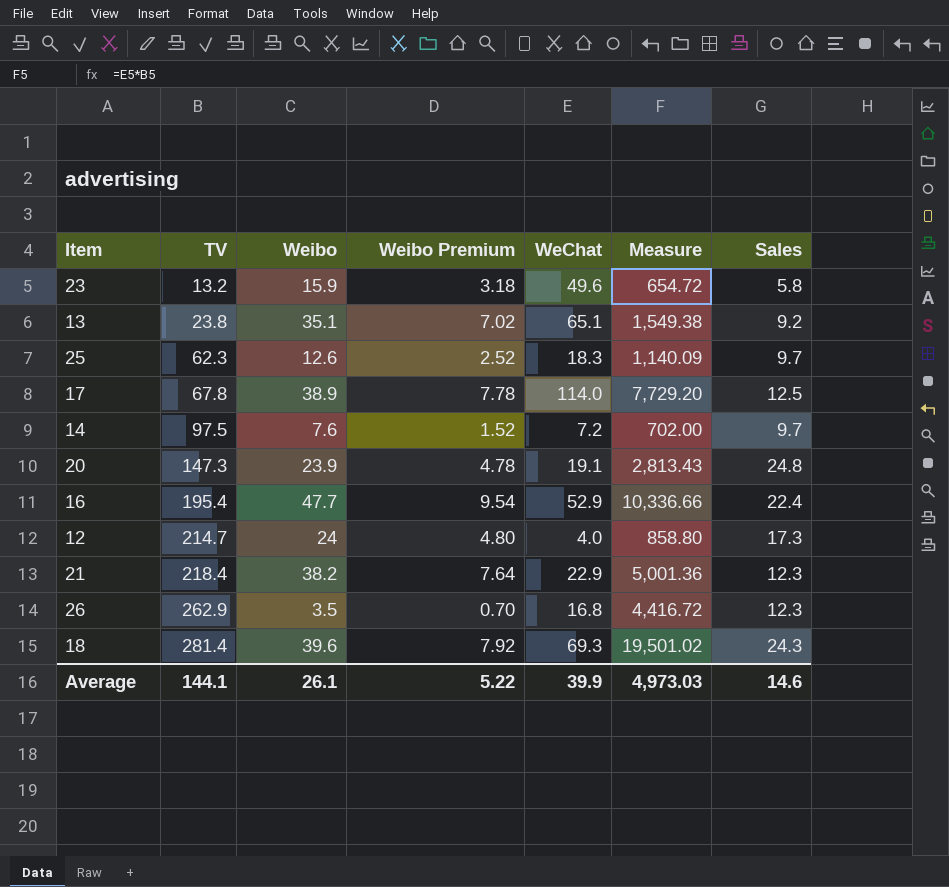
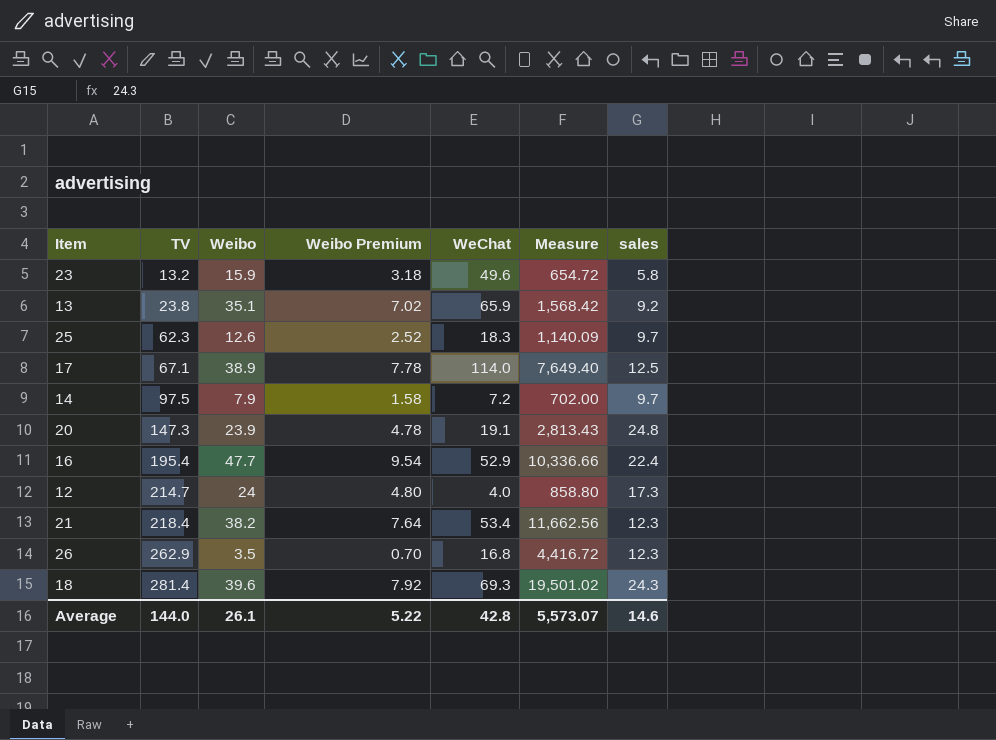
column name: Sales -> sales
13 | WeChat: 65.1 -> 65.9
13 | Measure: 1,549.38 -> 1,568.42
17 | TV: 67.8 -> 67.1
17 | Measure: 7,729.20 -> 7,649.40
14 | Weibo: 7.6 -> 7.9
14 | Weibo Premium: 1.52 -> 1.58
21 | WeChat: 22.9 -> 53.4
21 | Measure: 5,001.36 -> 11,662.56
Average | TV: 144.1 -> 144.0
Average | WeChat: 39.9 -> 42.8
Average | Measure: 4,973.03 -> 5,573.07

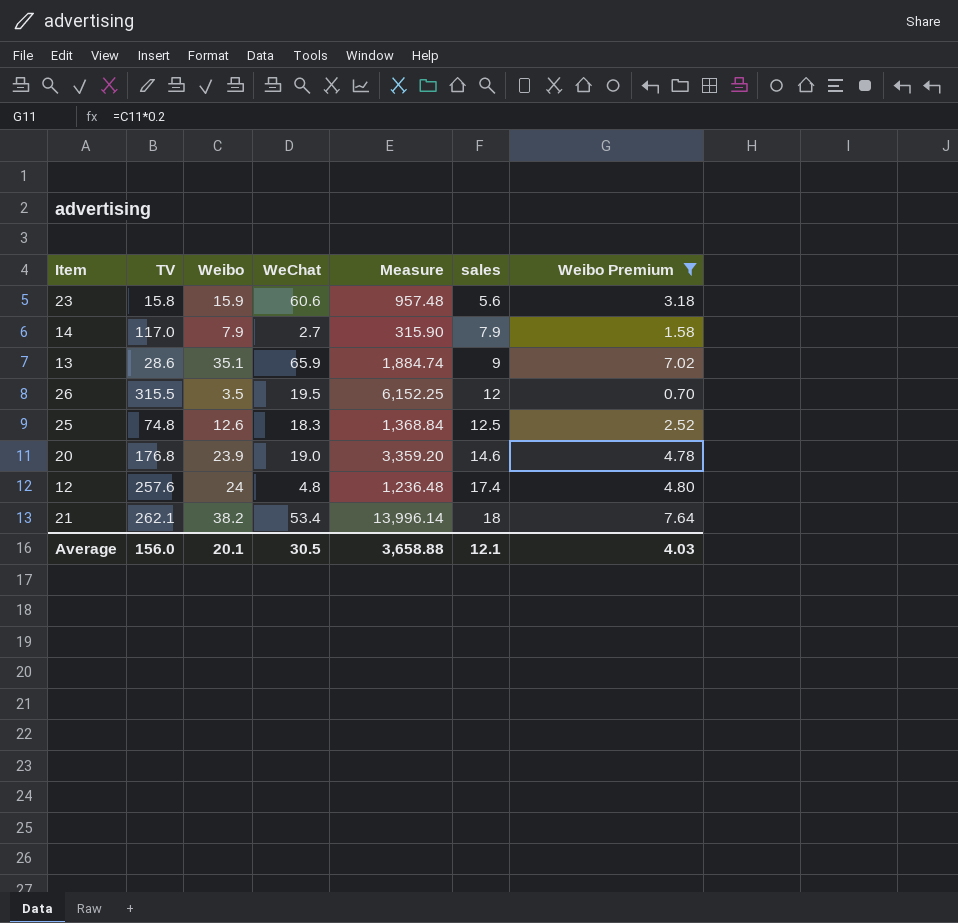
filter: none -> Weibo Premium <= 7.64
row order: TV ascending -> sales ascending
column Weibo Premium | position: 4 -> 7
23 | TV: 13.2 -> 15.8
23 | WeChat: 49.6 -> 60.6
23 | Measure: 654.72 -> 957.48
23 | sales: 5.8 -> 5.6
14 | TV: 97.5 -> 117.0
14 | WeChat: 7.2 -> 2.7
14 | Measure: 702.00 -> 315.90
14 | sales: 9.7 -> 7.9
13 | TV: 23.8 -> 28.6
13 | Measure: 1,568.42 -> 1,884.74
13 | sales: 9.2 -> 9
26 | TV: 262.9 -> 315.5
26 | WeChat: 16.8 -> 19.5
26 | Measure: 4,416.72 -> 6,152.25
26 | sales: 12.3 -> 12
25 | TV: 62.3 -> 74.8
25 | Measure: 1,140.09 -> 1,368.84
25 | sales: 9.7 -> 12.5
20 | TV: 147.3 -> 176.8
20 | WeChat: 19.1 -> 19.0
20 | Measure: 2,813.43 -> 3,359.20
20 | sales: 24.8 -> 14.6
12 | TV: 214.7 -> 257.6
12 | WeChat: 4.0 -> 4.8
12 | Measure: 858.80 -> 1,236.48
12 | sales: 17.3 -> 17.4
21 | TV: 218.4 -> 262.1
21 | Measure: 11,662.56 -> 13,996.14
21 | sales: 12.3 -> 18
Average | TV: 144.0 -> 156.0
Average | Weibo: 26.1 -> 20.1
Average | WeChat: 42.8 -> 30.5
Average | Measure: 5,573.07 -> 3,658.88
Average | sales: 14.6 -> 12.1
Average | Weibo Premium: 5.22 -> 4.03

